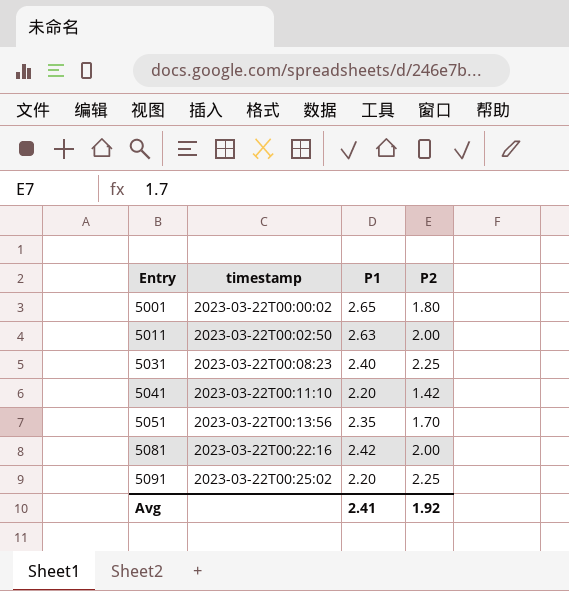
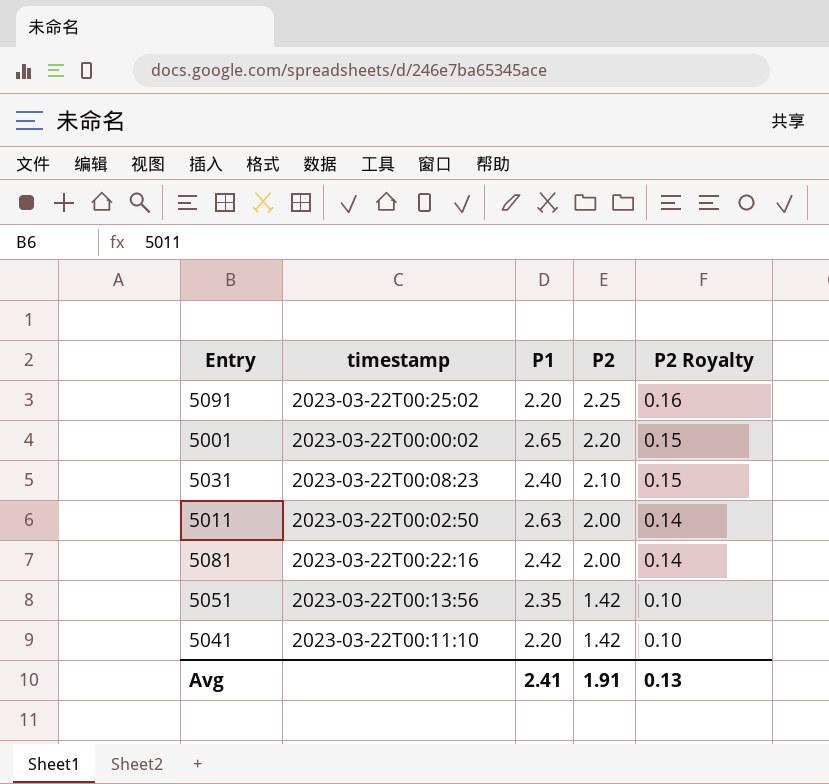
row order: Entry ascending -> P2 descending
column P2 Royalty | formula: none -> [P2] * 0.07
5001 | P2: 1.80 -> 2.20
5031 | P2: 2.25 -> 2.10
5051 | P2: 1.70 -> 1.42
Avg | P2: 1.92 -> 1.91

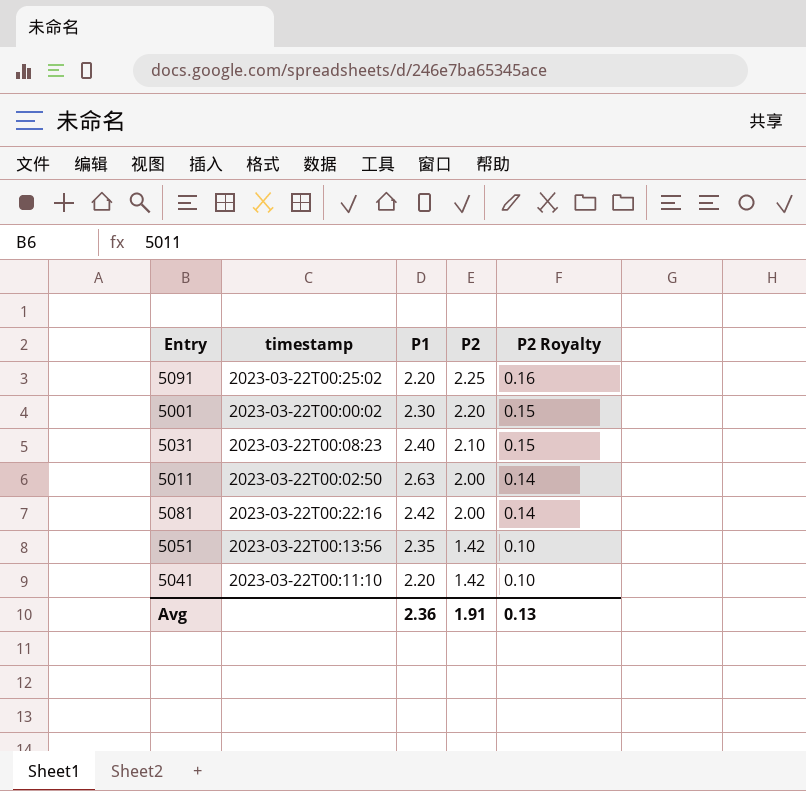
5001 | P1: 2.65 -> 2.30
Avg | P1: 2.41 -> 2.36

